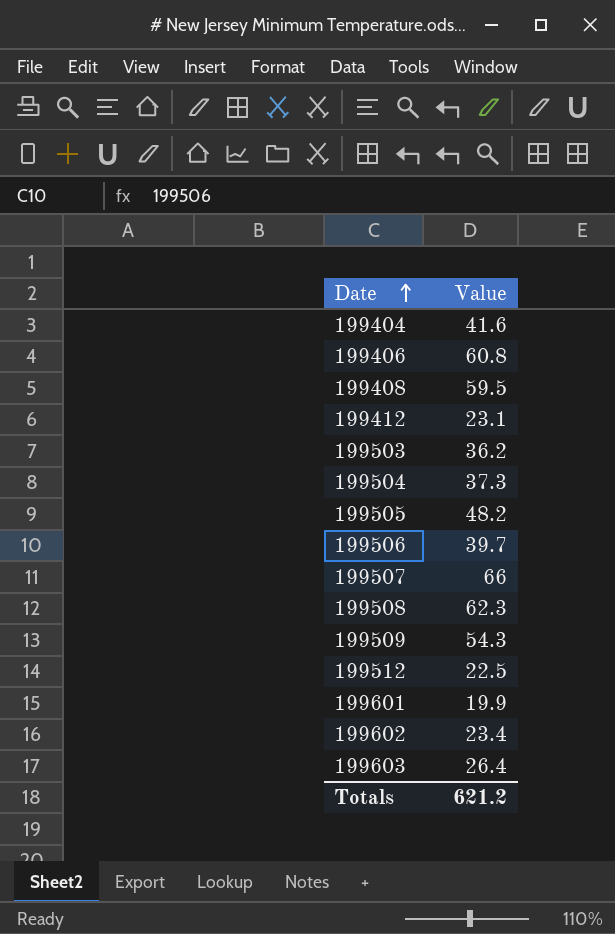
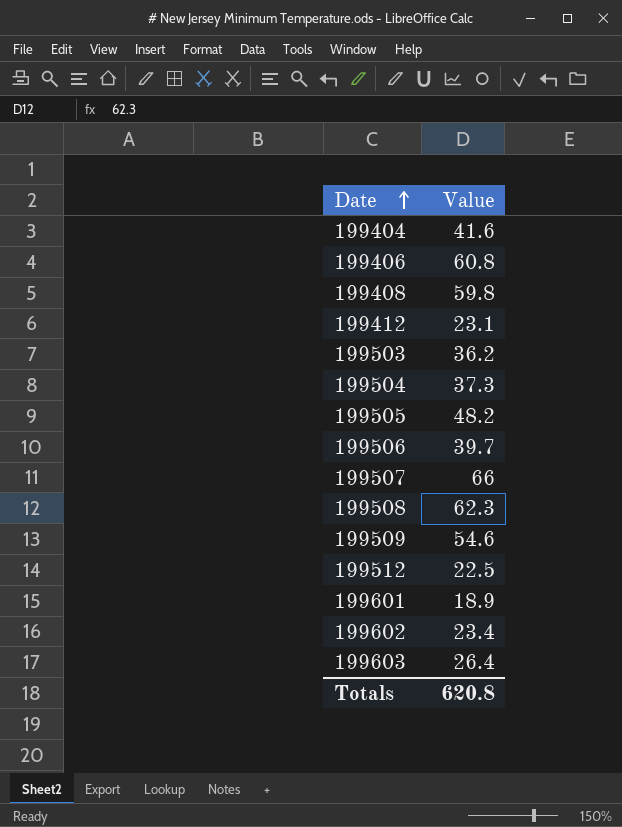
199408 | Value: 59.5 -> 59.8
199509 | Value: 54.3 -> 54.6
199601 | Value: 19.9 -> 18.9
Totals | Value: 621.2 -> 620.8

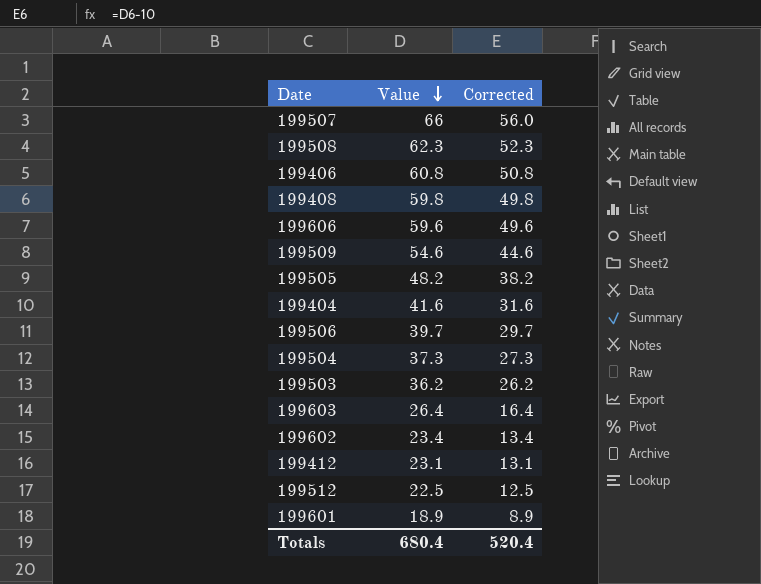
row order: Date ascending -> Value descending
column Corrected | formula: none -> [Value] - 10
row 199606: none -> 59.6 | 49.6
Totals | Value: 620.8 -> 680.4

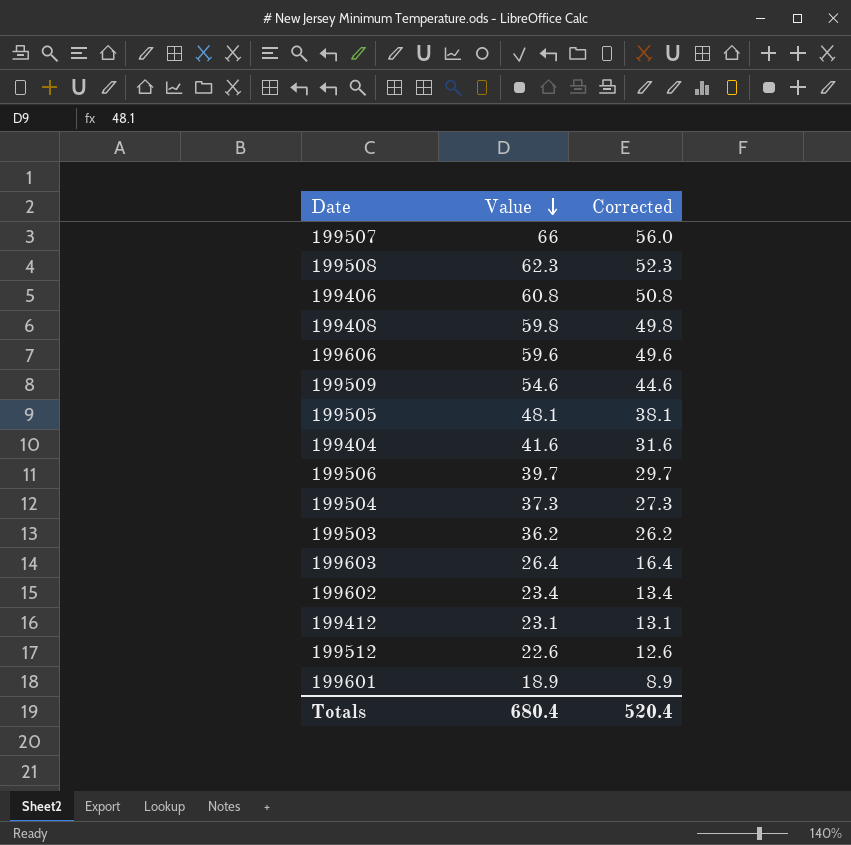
199505 | Value: 48.2 -> 48.1
199505 | Corrected: 38.2 -> 38.1
199512 | Value: 22.5 -> 22.6
199512 | Corrected: 12.5 -> 12.6

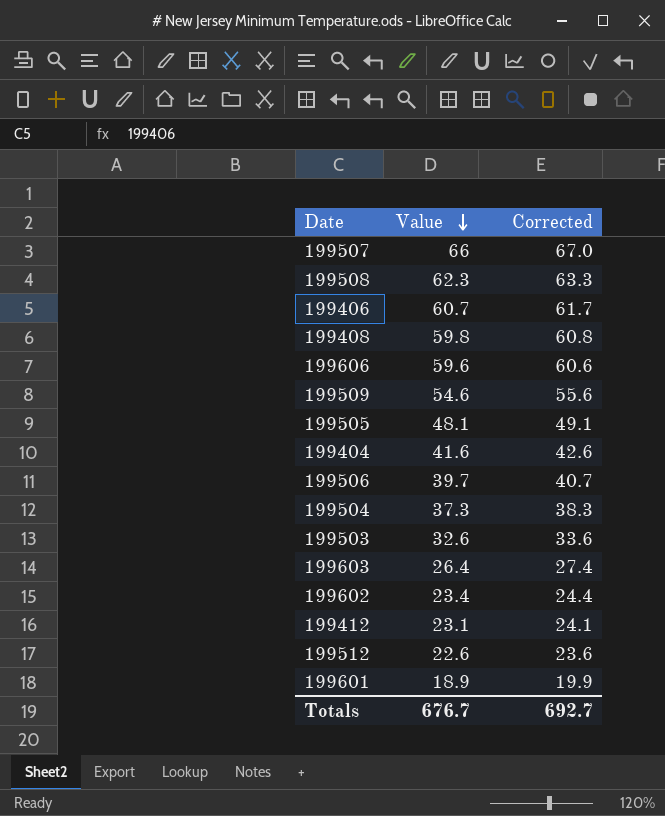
column Corrected | formula: [Value] - 10 -> [Value] + 1
199406 | Value: 60.8 -> 60.7
199503 | Value: 36.2 -> 32.6
Totals | Value: 680.4 -> 676.7
Totals | Corrected: 520.4 -> 692.7

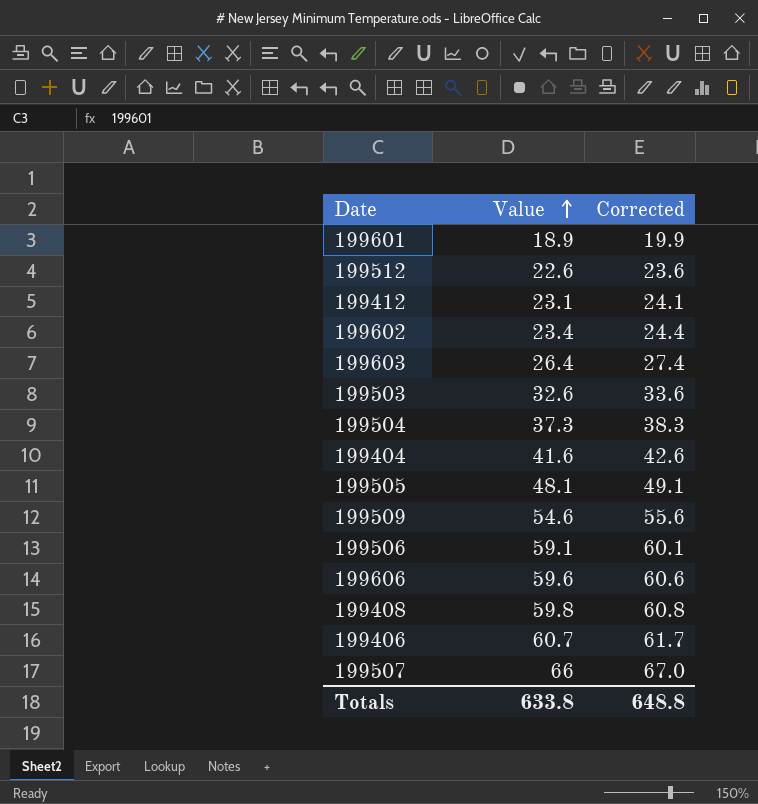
row order: Value descending -> Value ascending
row 199508: 62.3 | 63.3 -> none
199506 | Value: 39.7 -> 59.1
199506 | Corrected: 40.7 -> 60.1
Totals | Value: 676.7 -> 633.8
Totals | Corrected: 692.7 -> 648.8

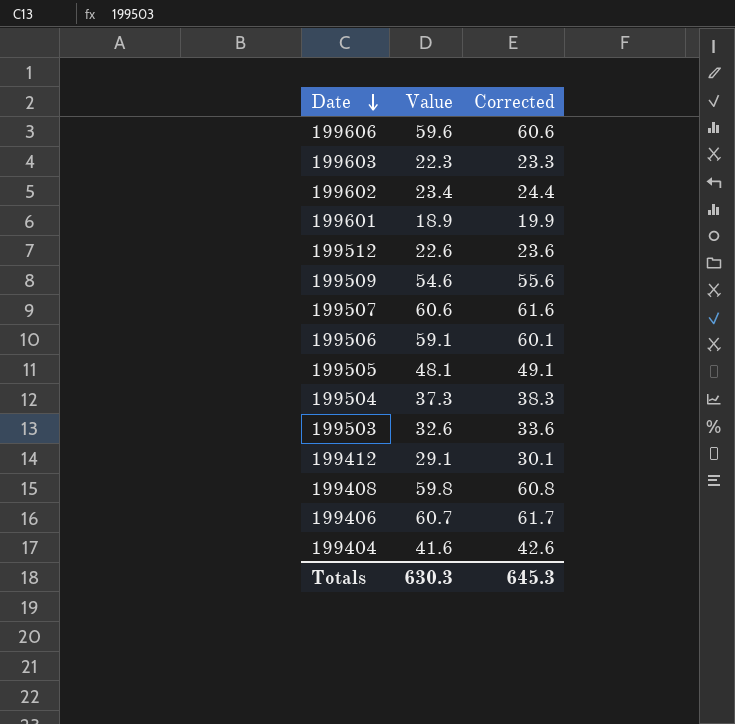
row order: Value ascending -> Date descending
199603 | Value: 26.4 -> 22.3
199603 | Corrected: 27.4 -> 23.3
199507 | Value: 66 -> 60.6
199507 | Corrected: 67.0 -> 61.6
199412 | Value: 23.1 -> 29.1
199412 | Corrected: 24.1 -> 30.1
Totals | Value: 633.8 -> 630.3
Totals | Corrected: 648.8 -> 645.3

